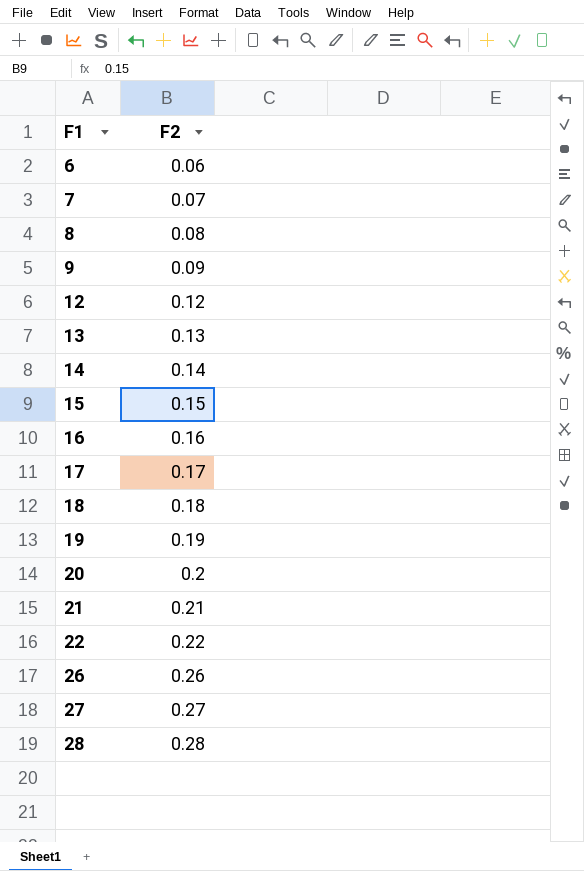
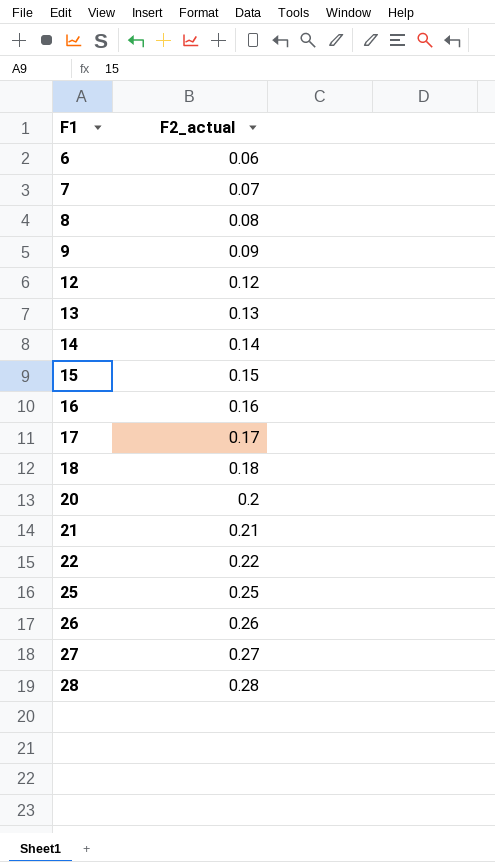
column name: F2 -> F2_actual
row 19: 0.19 -> none
row 25: none -> 0.25

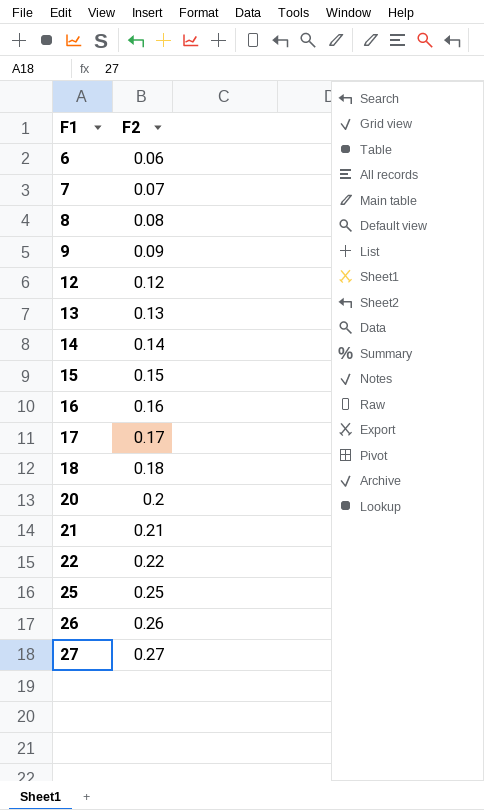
column name: F2_actual -> F2
row 28: 0.28 -> none

